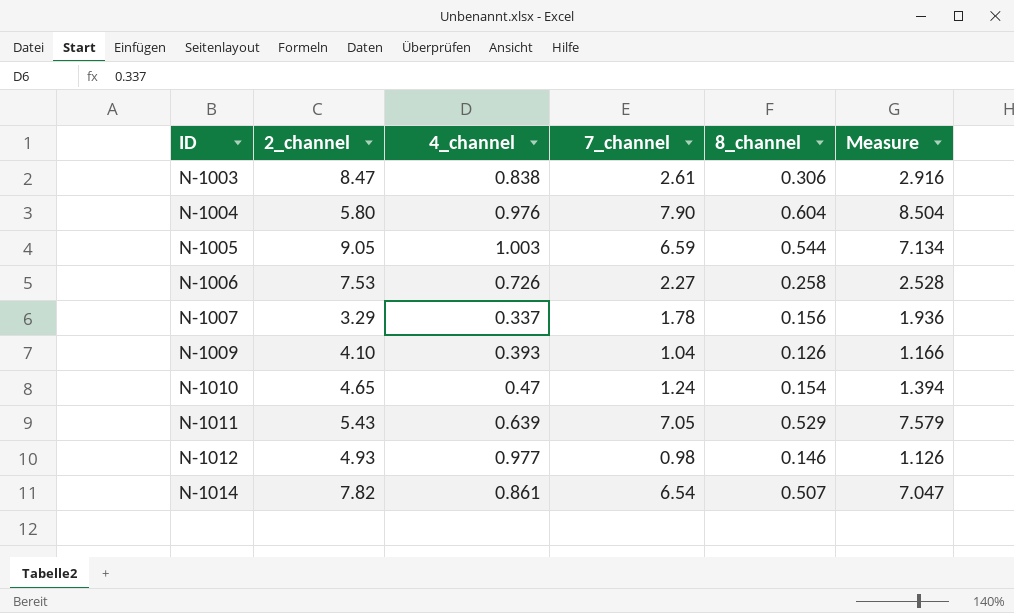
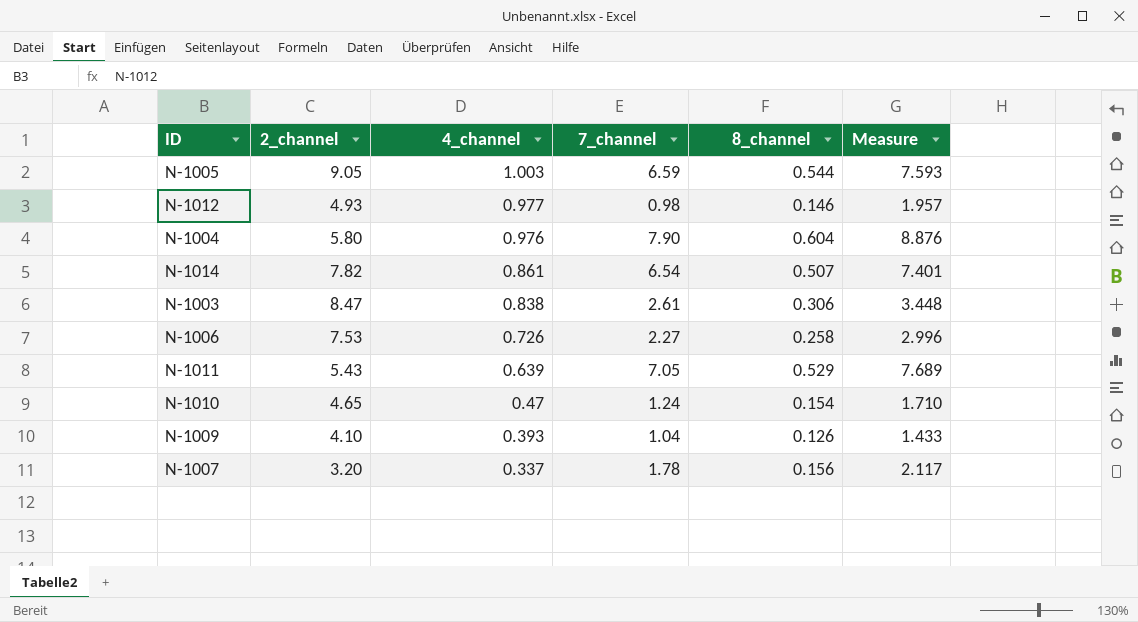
row order: ID ascending -> 4_channel descending
column Measure | formula: [7_channel] + [8_channel] -> [4_channel] + [7_channel]
N-1007 | 2_channel: 3.29 -> 3.20

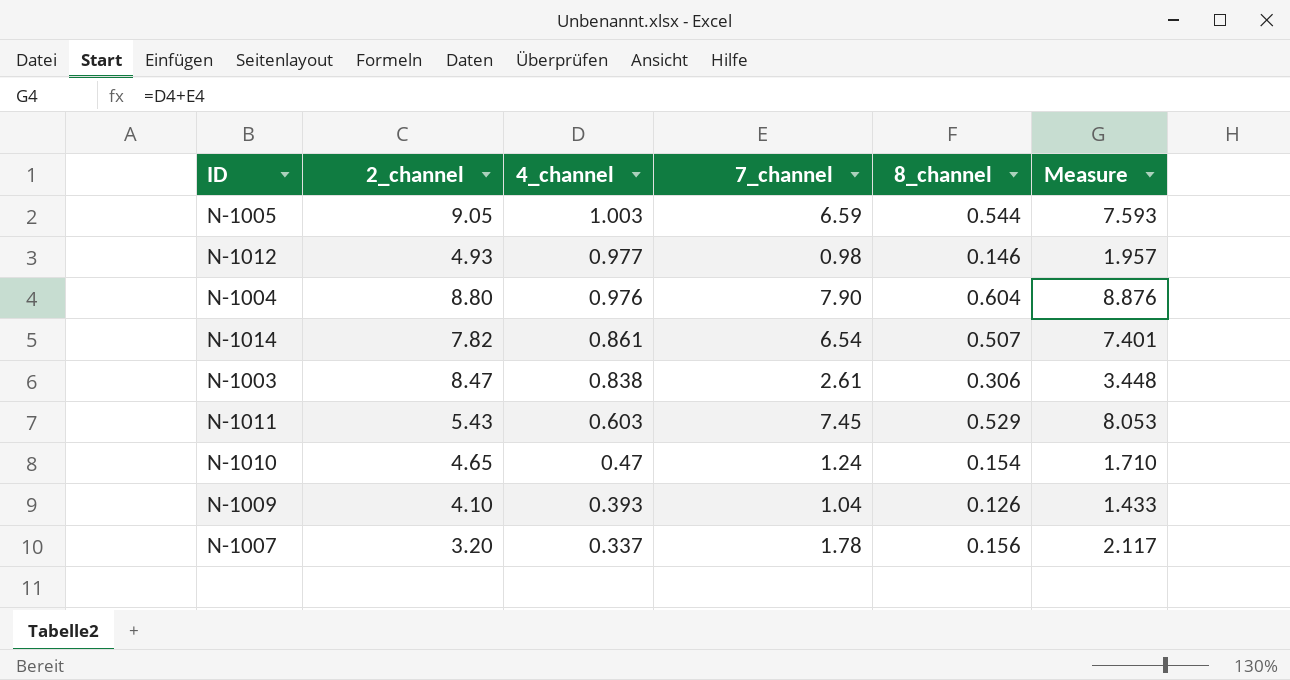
row N-1006: 7.53 | 0.726 | 2.27 | 0.258 | 2.996 -> none
N-1004 | 2_channel: 5.80 -> 8.80
N-1011 | 4_channel: 0.639 -> 0.603
N-1011 | 7_channel: 7.05 -> 7.45
N-1011 | Measure: 7.689 -> 8.053

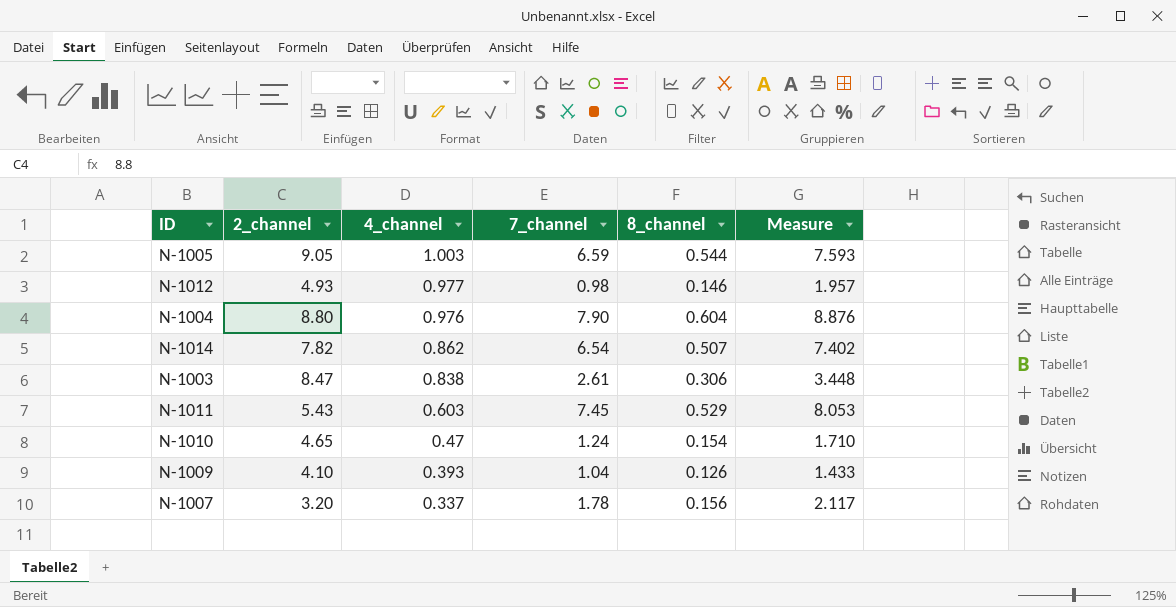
N-1014 | 4_channel: 0.861 -> 0.862
N-1014 | Measure: 7.401 -> 7.402

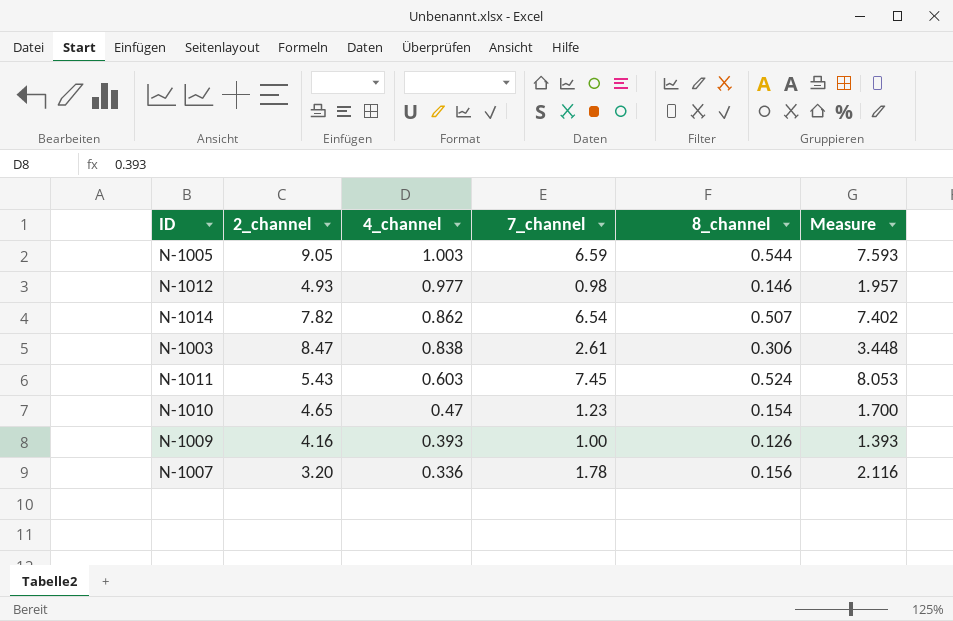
row N-1004: 8.80 | 0.976 | 7.90 | 0.604 | 8.876 -> none
N-1011 | 8_channel: 0.529 -> 0.524
N-1010 | 7_channel: 1.24 -> 1.23
N-1010 | Measure: 1.710 -> 1.700
N-1009 | 2_channel: 4.10 -> 4.16
N-1009 | 7_channel: 1.04 -> 1.00
N-1009 | Measure: 1.433 -> 1.393
N-1007 | 4_channel: 0.337 -> 0.336
N-1007 | Measure: 2.117 -> 2.116

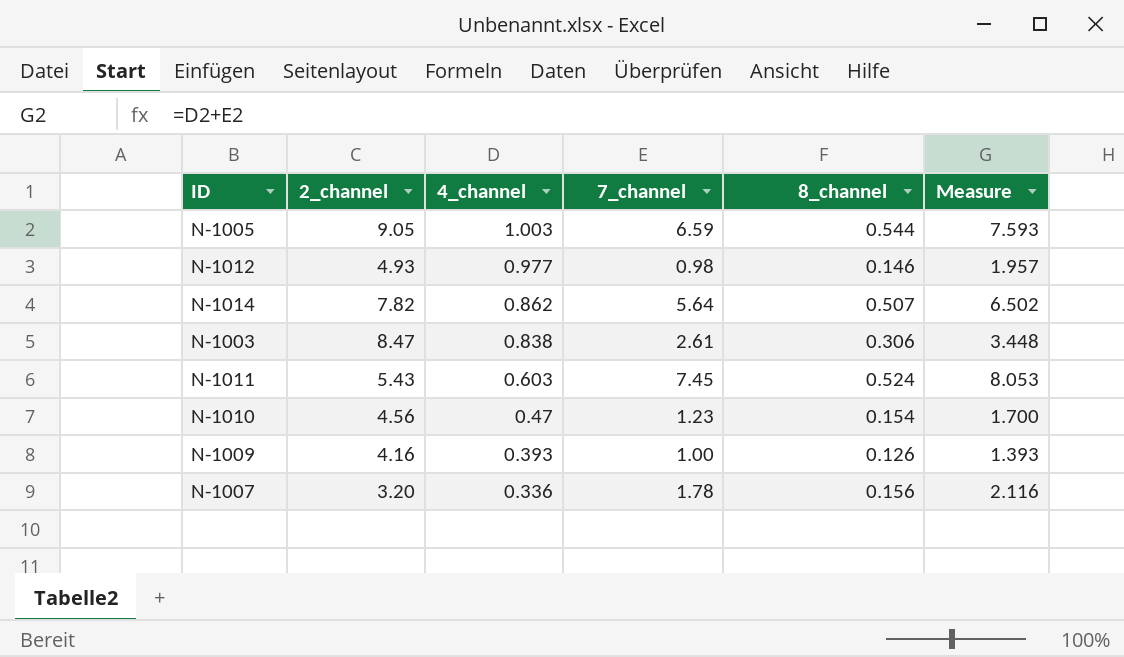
N-1014 | 7_channel: 6.54 -> 5.64
N-1014 | Measure: 7.402 -> 6.502
N-1010 | 2_channel: 4.65 -> 4.56

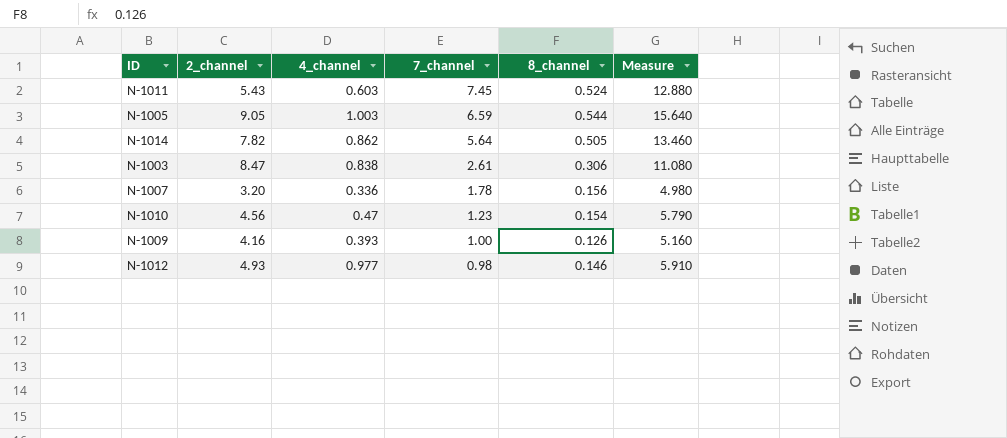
row order: 4_channel descending -> 7_channel descending
column Measure | formula: [4_channel] + [7_channel] -> [2_channel] + [7_channel]
N-1014 | 8_channel: 0.507 -> 0.505

